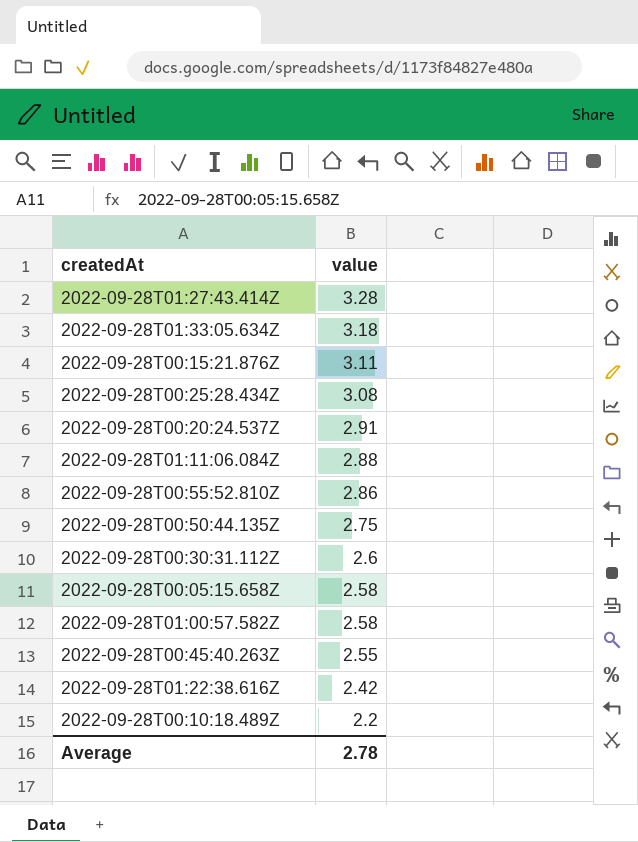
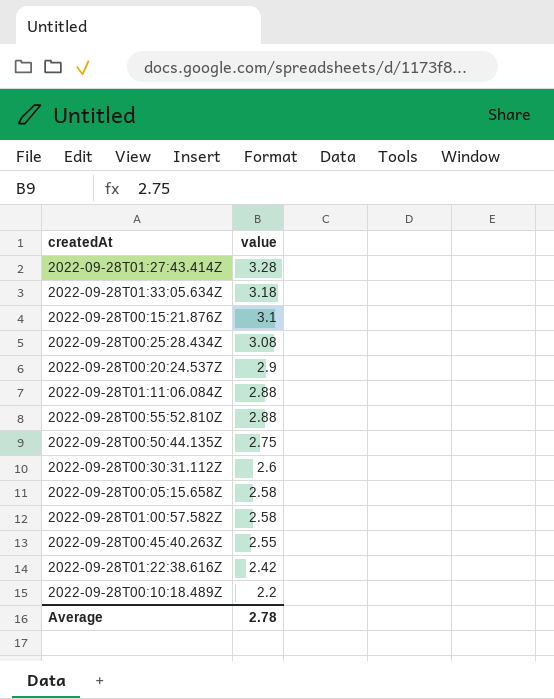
2022-09-28T00:15:21.876Z | value: 3.11 -> 3.1
2022-09-28T00:20:24.537Z | value: 2.91 -> 2.9
2022-09-28T00:55:52.810Z | value: 2.86 -> 2.88

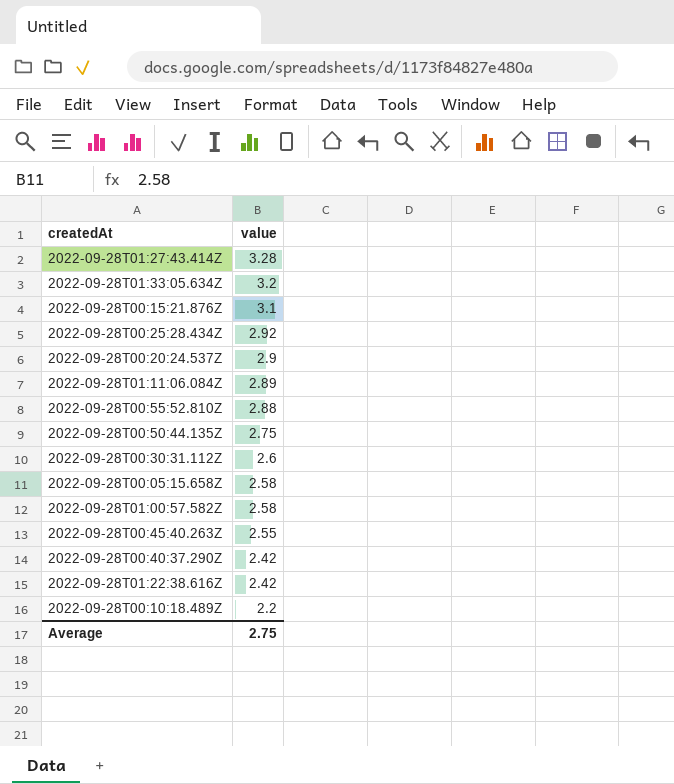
2022-09-28T01:33:05.634Z | value: 3.18 -> 3.2
2022-09-28T00:25:28.434Z | value: 3.08 -> 2.92
2022-09-28T01:11:06.084Z | value: 2.88 -> 2.89
row 2022-09-28T00:40:37.290Z: none -> 2.42
Average | value: 2.78 -> 2.75

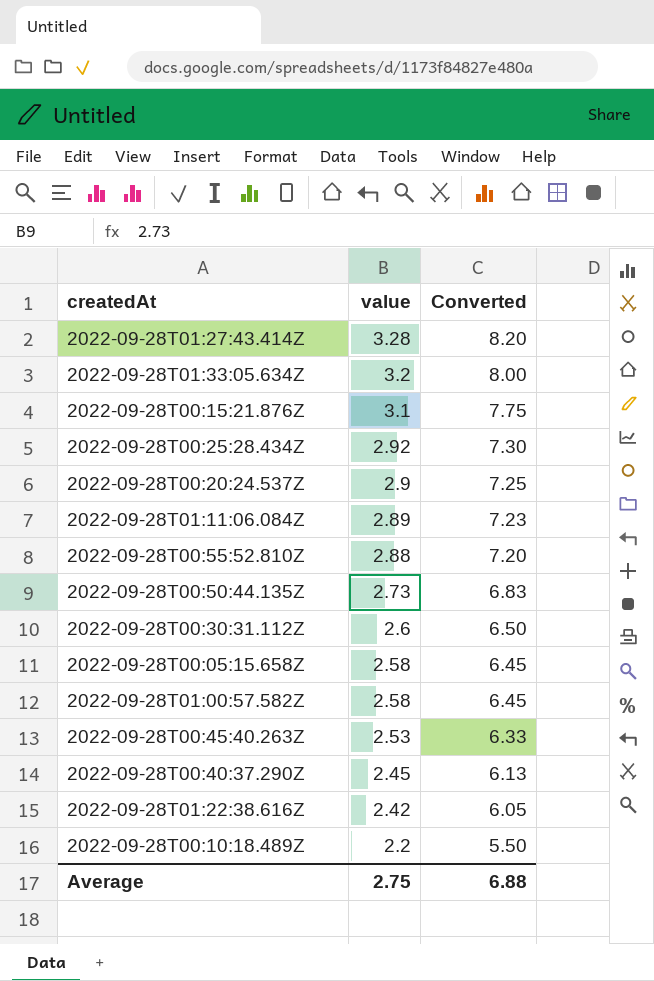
column Converted | formula: none -> [value] * 2.5
2022-09-28T00:50:44.135Z | value: 2.75 -> 2.73
2022-09-28T00:45:40.263Z | value: 2.55 -> 2.53
2022-09-28T00:40:37.290Z | value: 2.42 -> 2.45

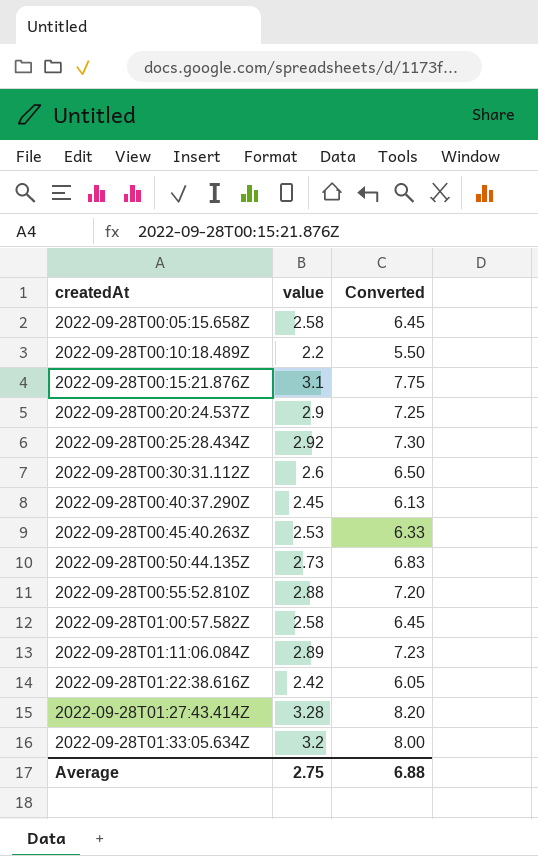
row order: value descending -> createdAt ascending

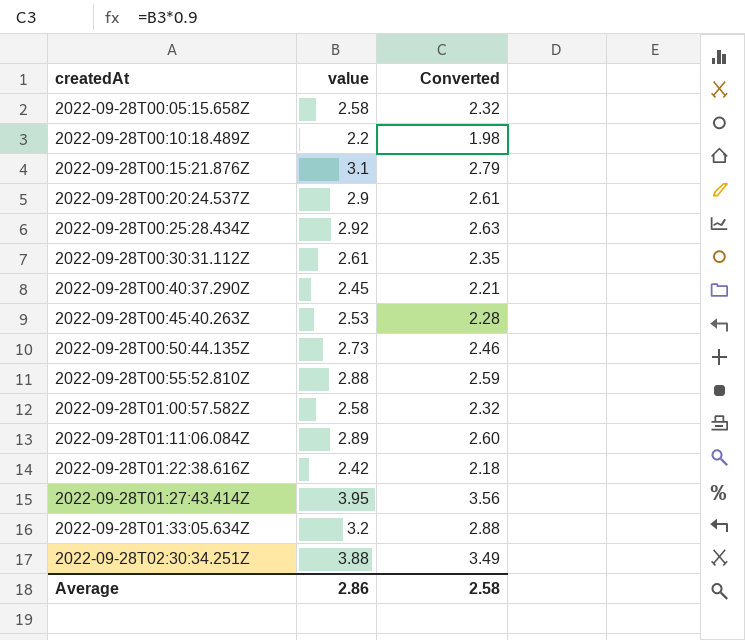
column Converted | formula: [value] * 2.5 -> [value] * 0.9
2022-09-28T00:30:31.112Z | value: 2.6 -> 2.61
2022-09-28T01:27:43.414Z | value: 3.28 -> 3.95
row 2022-09-28T02:30:34.251Z: none -> 3.88 | 3.49
Average | value: 2.75 -> 2.86
Average | Converted: 6.88 -> 2.58

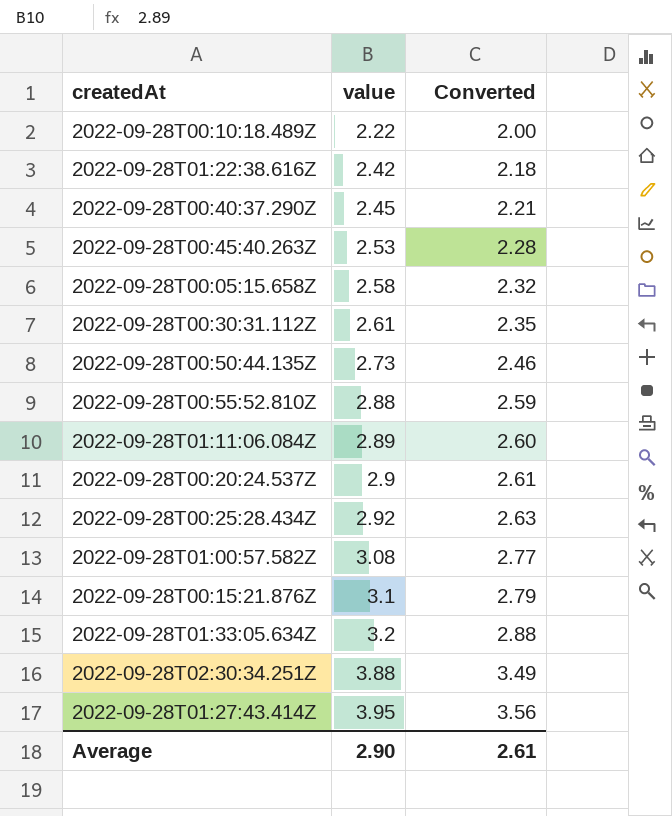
row order: createdAt ascending -> value ascending
2022-09-28T00:10:18.489Z | value: 2.2 -> 2.22
2022-09-28T00:10:18.489Z | Converted: 1.98 -> 2.00
2022-09-28T01:00:57.582Z | value: 2.58 -> 3.08
2022-09-28T01:00:57.582Z | Converted: 2.32 -> 2.77
Average | value: 2.86 -> 2.90
Average | Converted: 2.58 -> 2.61

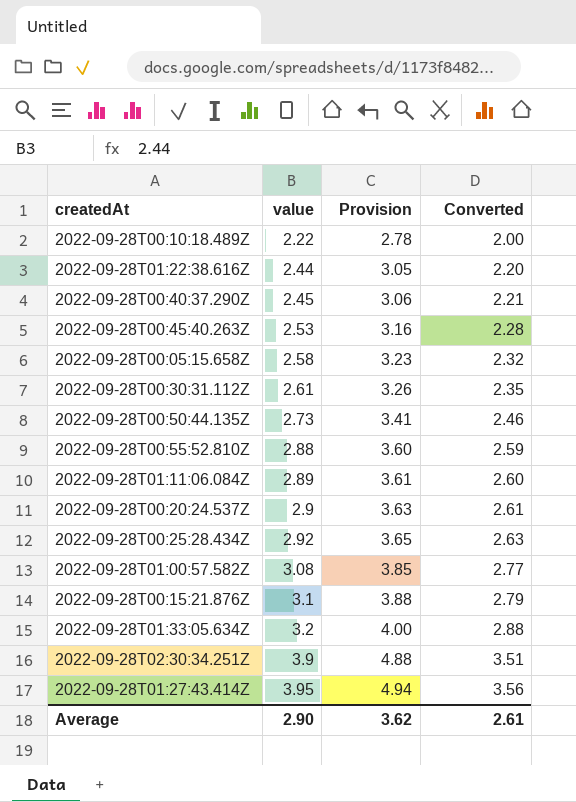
column Provision | formula: none -> [value] * 1.25
2022-09-28T01:22:38.616Z | value: 2.42 -> 2.44
2022-09-28T01:22:38.616Z | Converted: 2.18 -> 2.20
2022-09-28T02:30:34.251Z | value: 3.88 -> 3.9
2022-09-28T02:30:34.251Z | Converted: 3.49 -> 3.51

